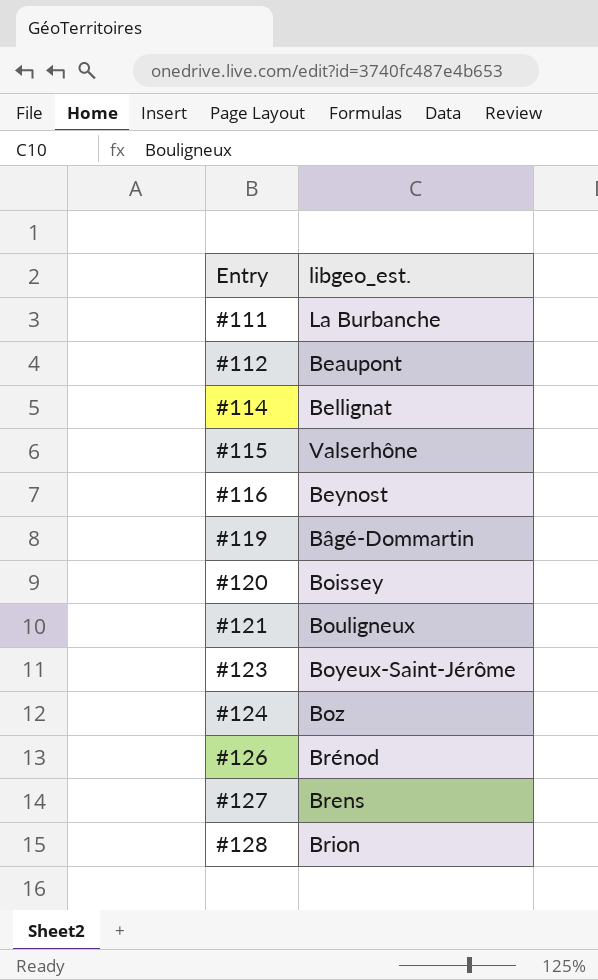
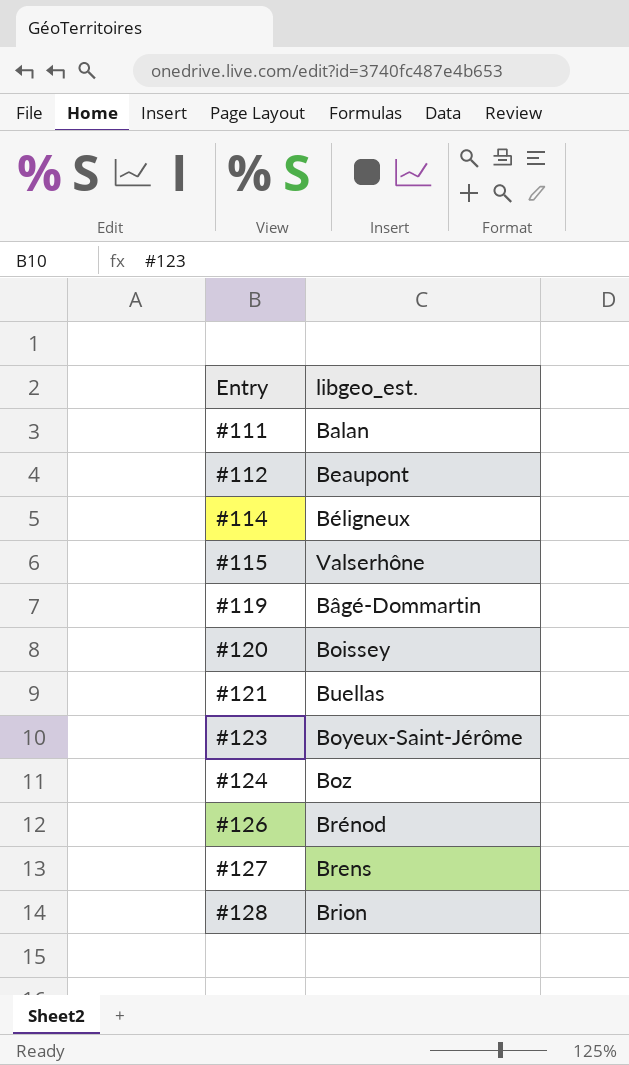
row #116: Beynost -> none
#111 | libgeo_est.: La Burbanche -> Balan
#114 | libgeo_est.: Bellignat -> Béligneux
#121 | libgeo_est.: Bouligneux -> Buellas

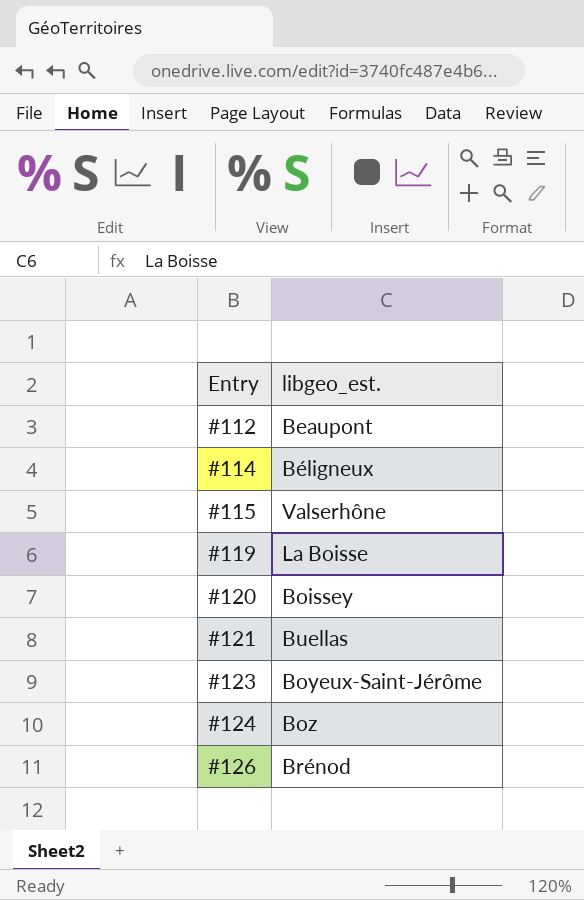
row #111: Balan -> none
row #127: Brens -> none
row #128: Brion -> none
#119 | libgeo_est.: Bâgé-Dommartin -> La Boisse

